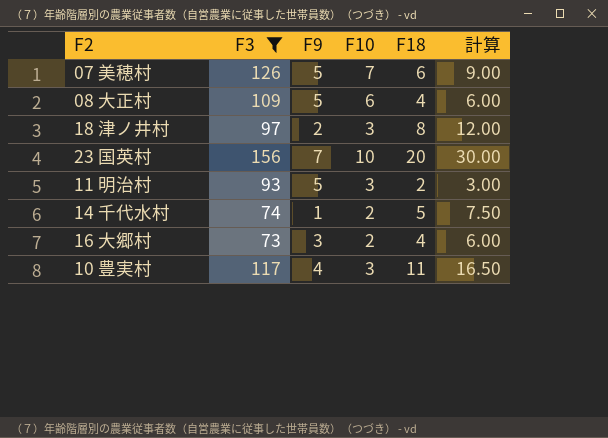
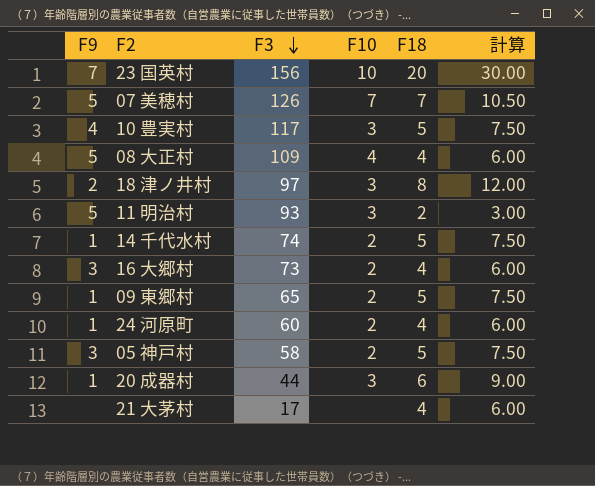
filter: F3 >= 73 -> none
row order: none -> F3 descending
column F9 | position: 3 -> 1
07 美穂村 | F18: 6 -> 7
07 美穂村 | 計算: 9.00 -> 10.50
10 豊実村 | F18: 11 -> 5
10 豊実村 | 計算: 16.50 -> 7.50
08 大正村 | F10: 6 -> 4

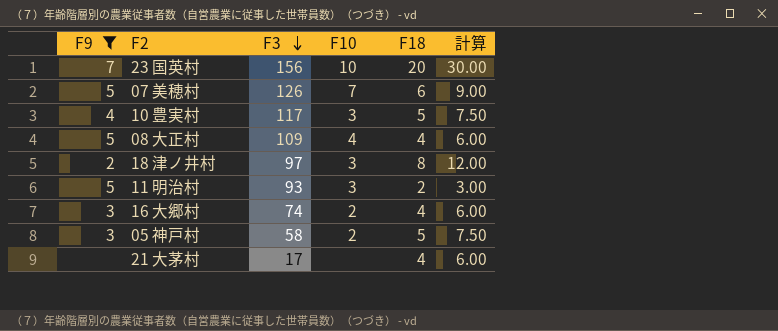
filter: none -> F9 != 1
07 美穂村 | F18: 7 -> 6
07 美穂村 | 計算: 10.50 -> 9.00
16 大郷村 | F3: 73 -> 74

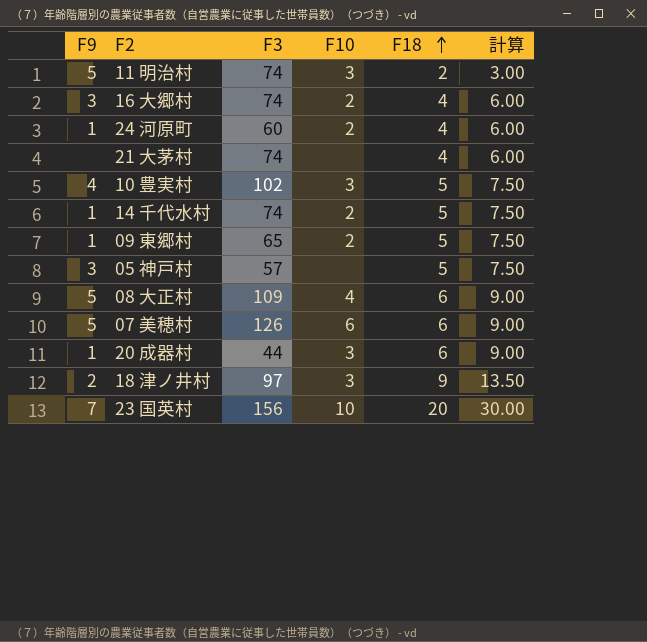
filter: F9 != 1 -> none
row order: F3 descending -> F18 ascending
11 明治村 | F3: 93 -> 74
21 大茅村 | F3: 17 -> 74
10 豊実村 | F3: 117 -> 102
05 神戸村 | F3: 58 -> 57
05 神戸村 | F10: 2 -> none
08 大正村 | F18: 4 -> 6
08 大正村 | 計算: 6.00 -> 9.00
07 美穂村 | F10: 7 -> 6
18 津ノ井村 | F18: 8 -> 9
18 津ノ井村 | 計算: 12.00 -> 13.50

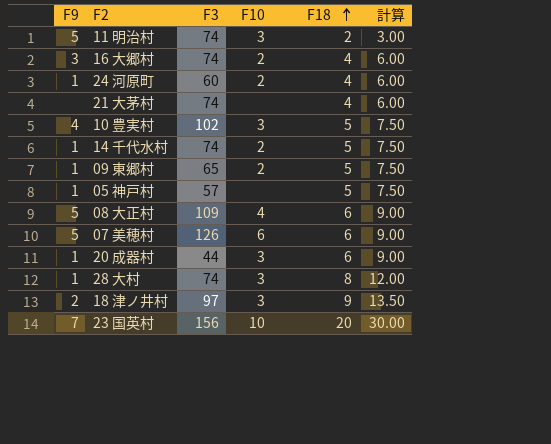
05 神戸村 | F9: 3 -> 1
row 28 大村: none -> 1 | 74 | 3 | 8 | 12.00

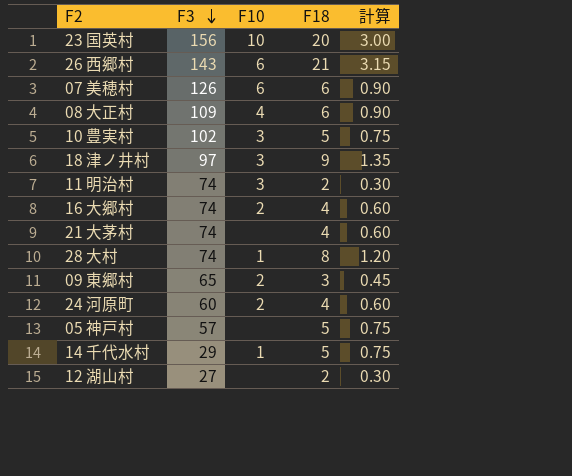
row order: F18 ascending -> F3 descending
column F9 | position: 1 -> none
column 計算 | formula: [F18] * 1.5 -> [F18] * 0.15
row 20 成器村: 1 | 44 | 3 | 6 | 9.00 -> none
row 26 西郷村: none -> 143 | 6 | 21 | 3.15
28 大村 | F10: 3 -> 1
09 東郷村 | F18: 5 -> 3
14 千代水村 | F3: 74 -> 29
14 千代水村 | F10: 2 -> 1
row 12 湖山村: none -> 27 | none | 2 | 0.30

